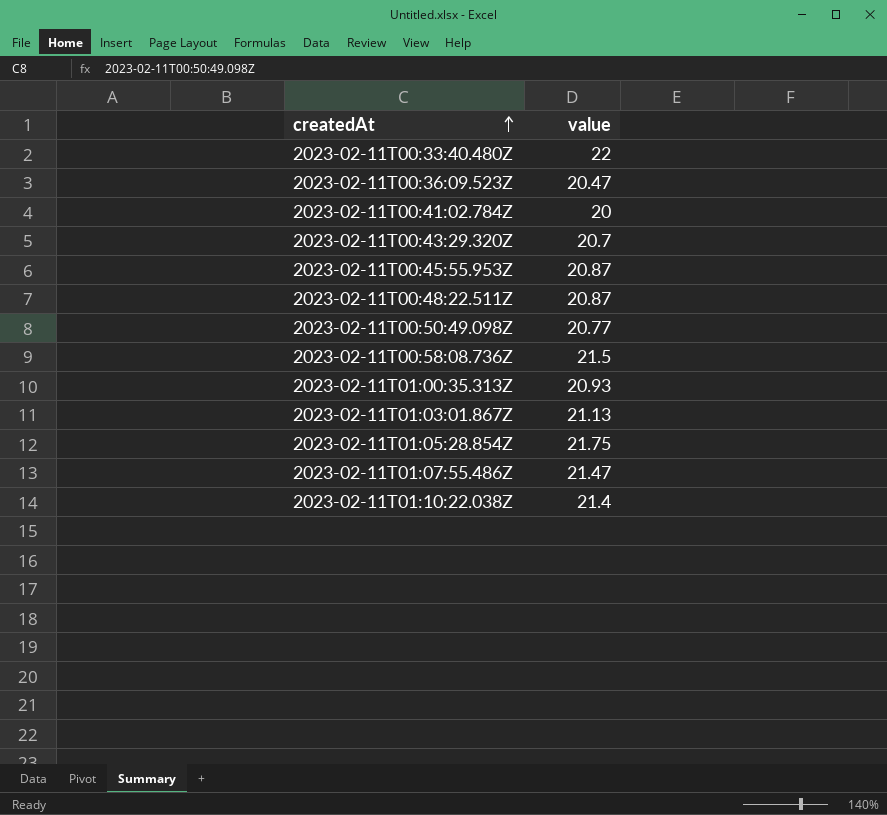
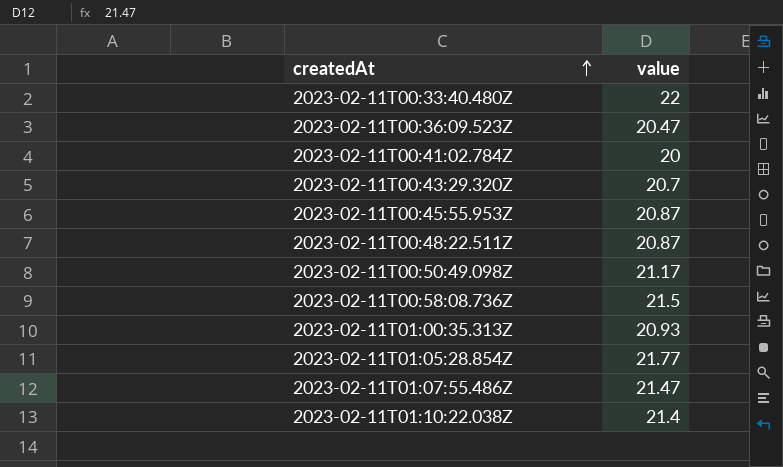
row 2023-02-11T01:03:01.867Z: 21.13 -> none
2023-02-11T00:50:49.098Z | value: 20.77 -> 21.17
2023-02-11T01:05:28.854Z | value: 21.75 -> 21.77

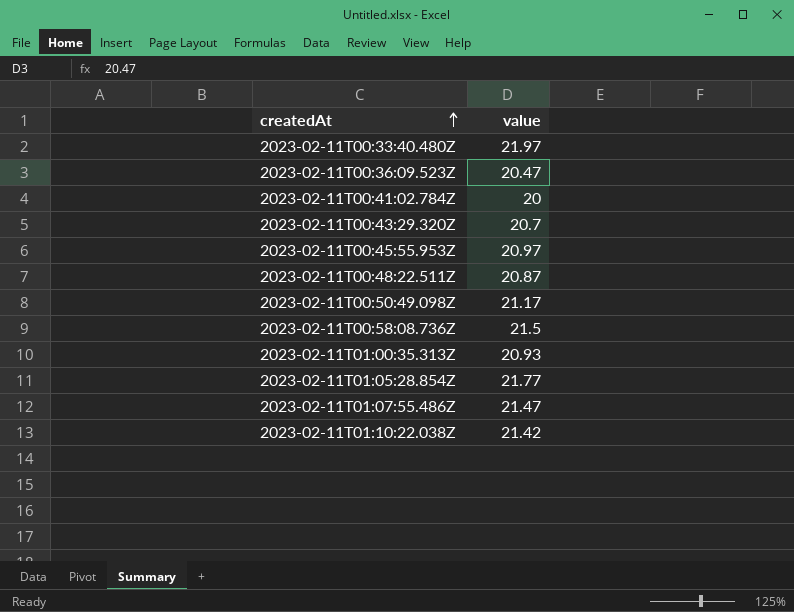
2023-02-11T00:33:40.480Z | value: 22 -> 21.97
2023-02-11T00:45:55.953Z | value: 20.87 -> 20.97
2023-02-11T01:10:22.038Z | value: 21.4 -> 21.42

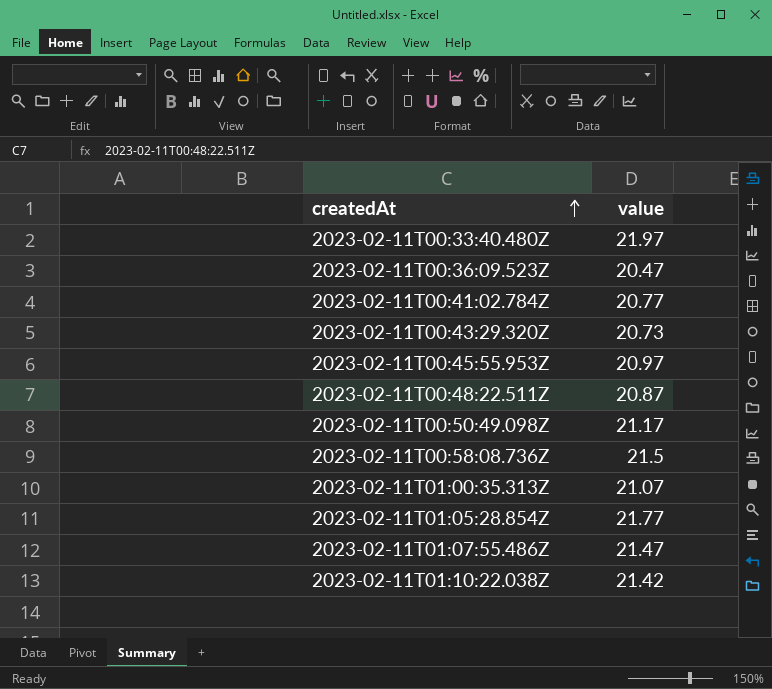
2023-02-11T00:41:02.784Z | value: 20 -> 20.77
2023-02-11T00:43:29.320Z | value: 20.7 -> 20.73
2023-02-11T01:00:35.313Z | value: 20.93 -> 21.07

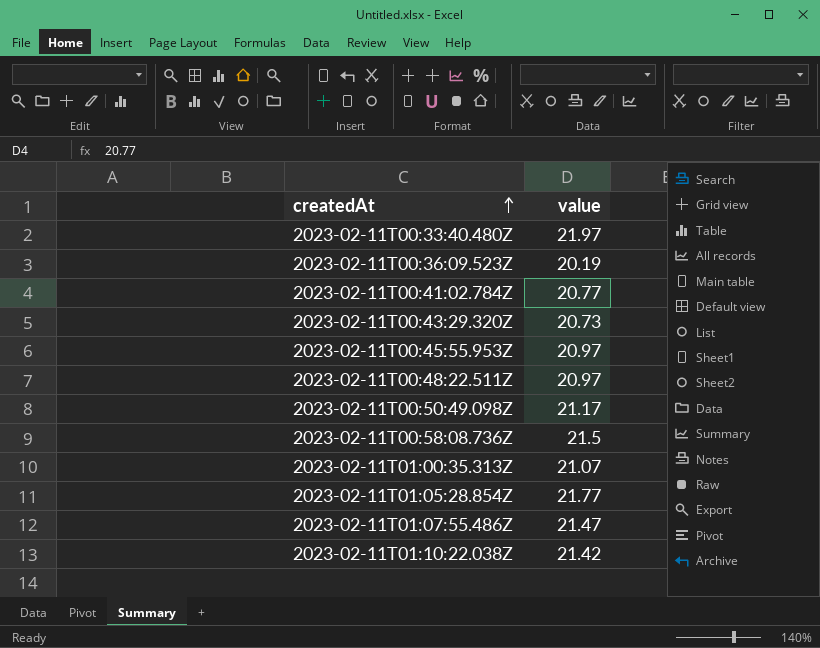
2023-02-11T00:36:09.523Z | value: 20.47 -> 20.19
2023-02-11T00:48:22.511Z | value: 20.87 -> 20.97

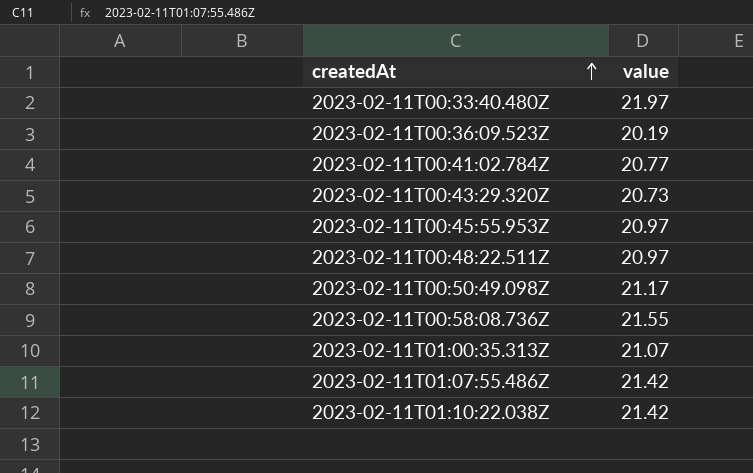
row 2023-02-11T01:05:28.854Z: 21.77 -> none
2023-02-11T00:58:08.736Z | value: 21.5 -> 21.55
2023-02-11T01:07:55.486Z | value: 21.47 -> 21.42

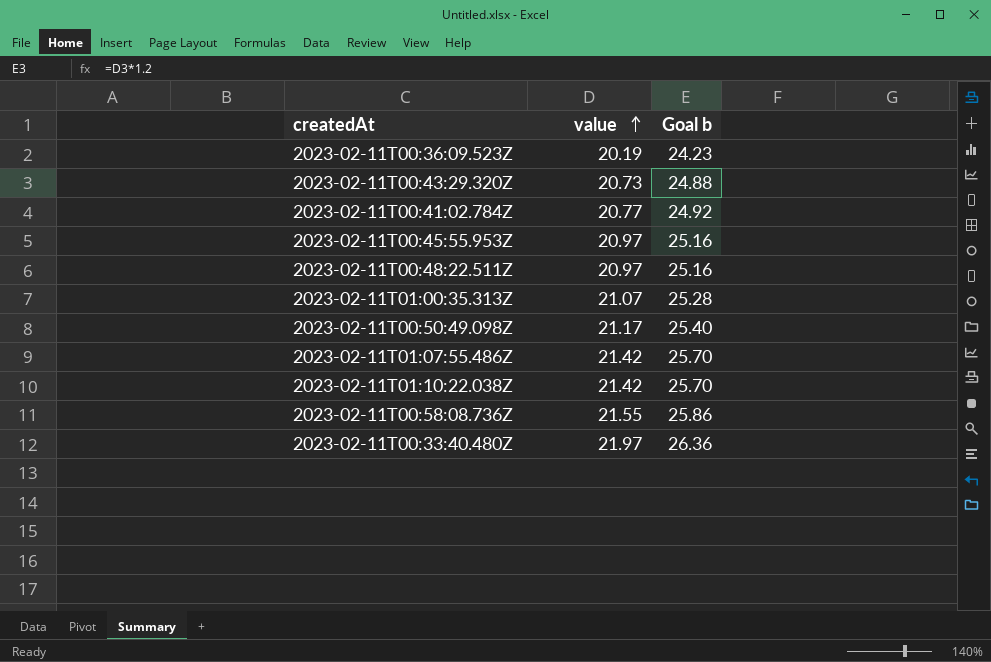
row order: createdAt ascending -> value ascending
column Goal b | formula: none -> [value] * 1.2

